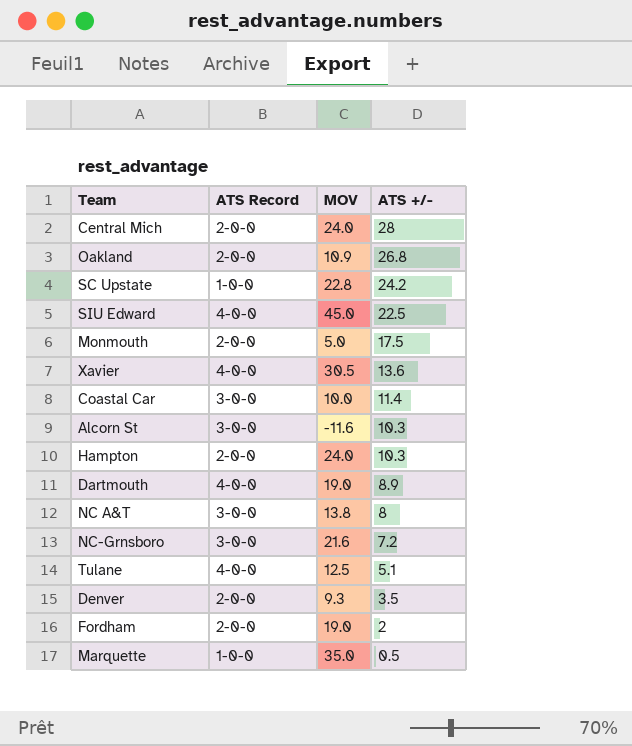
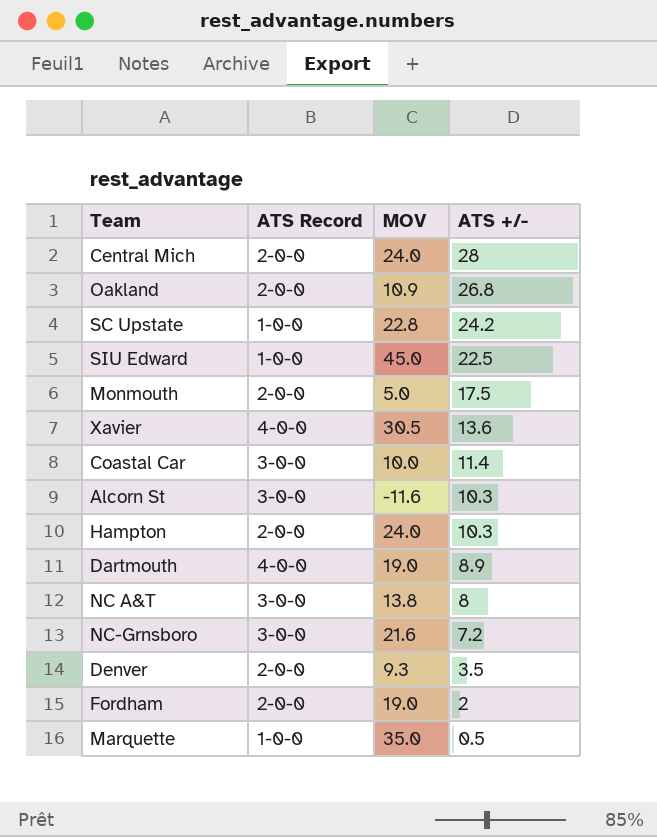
row Tulane: 4-0-0 | 12.5 | 5.1 -> none
SIU Edward | ATS Record: 4-0-0 -> 1-0-0

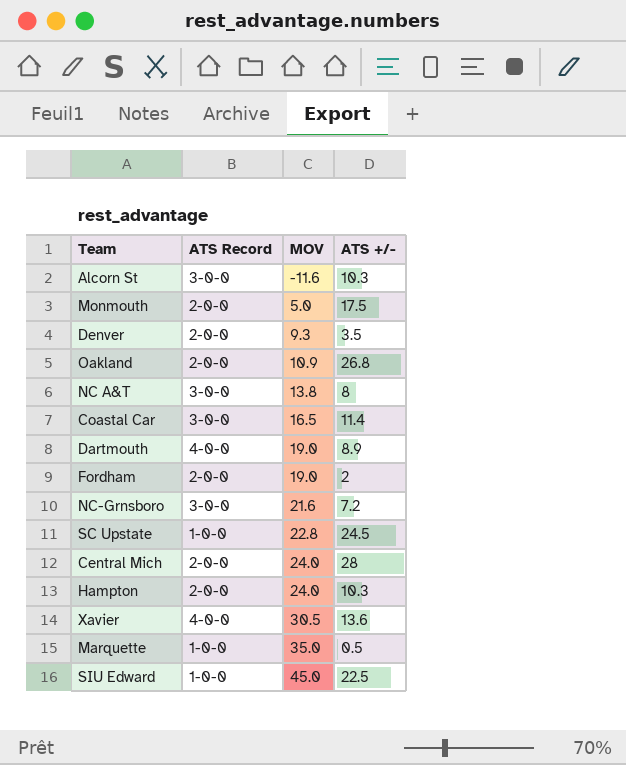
row order: ATS +/- descending -> MOV ascending
Coastal Car | MOV: 10.0 -> 16.5
SC Upstate | ATS +/-: 24.2 -> 24.5

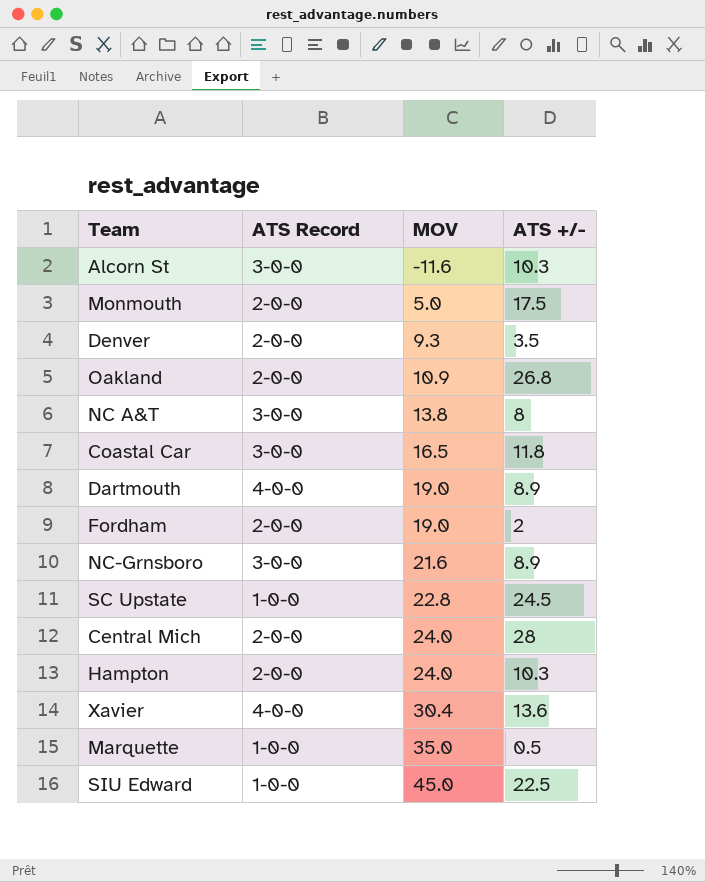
Coastal Car | ATS +/-: 11.4 -> 11.8
NC-Grnsboro | ATS +/-: 7.2 -> 8.9
Xavier | MOV: 30.5 -> 30.4

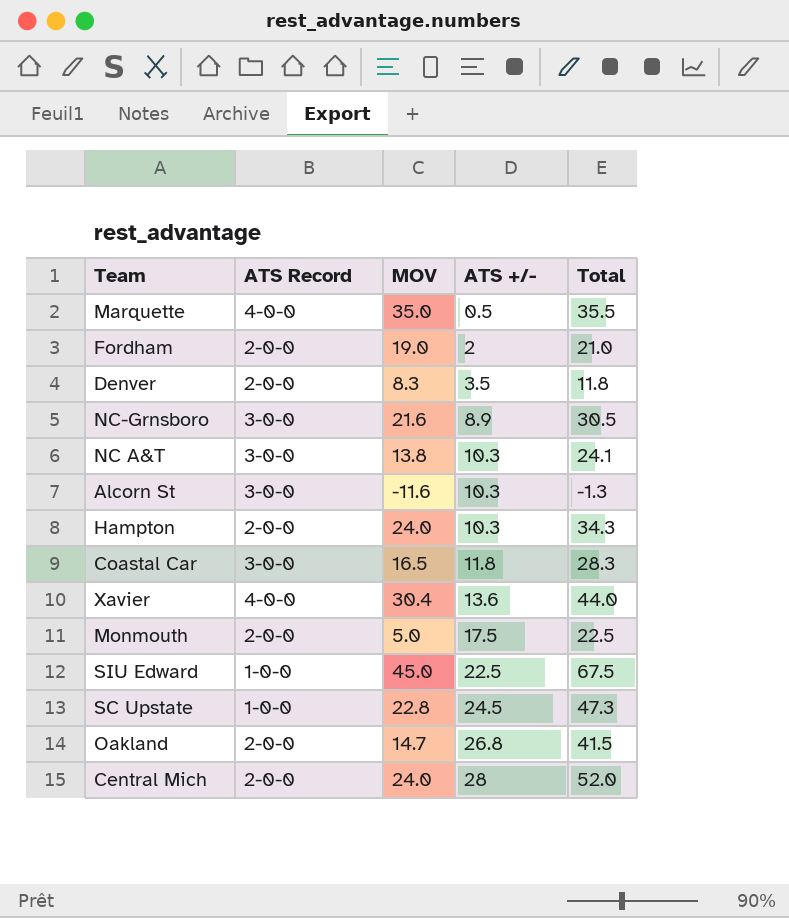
row order: MOV ascending -> ATS +/- ascending
column Total | formula: none -> [MOV] + [ATS +/-]
row Dartmouth: 4-0-0 | 19.0 | 8.9 -> none
Marquette | ATS Record: 1-0-0 -> 4-0-0
Denver | MOV: 9.3 -> 8.3
NC A&T | ATS +/-: 8 -> 10.3
Oakland | MOV: 10.9 -> 14.7

